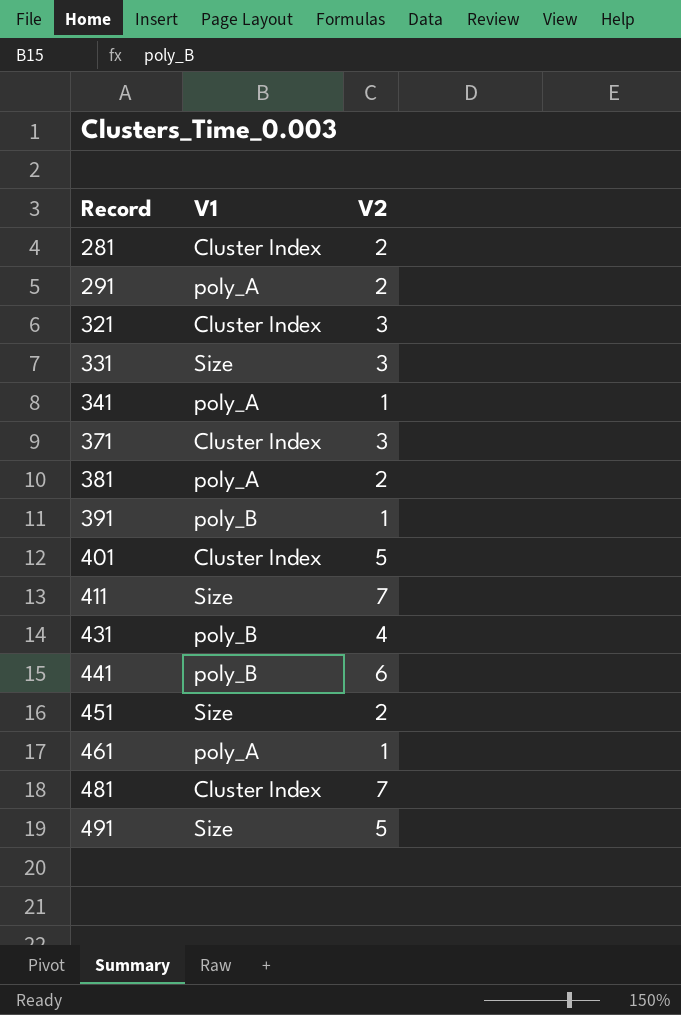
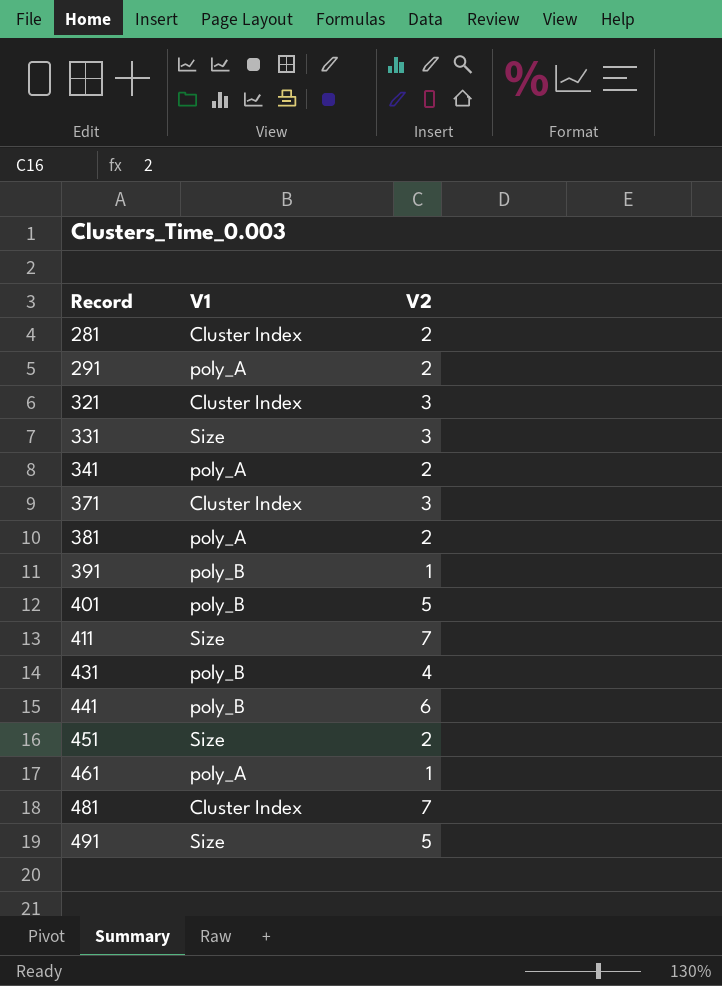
341 | V2: 1 -> 2
401 | V1: Cluster Index -> poly_B

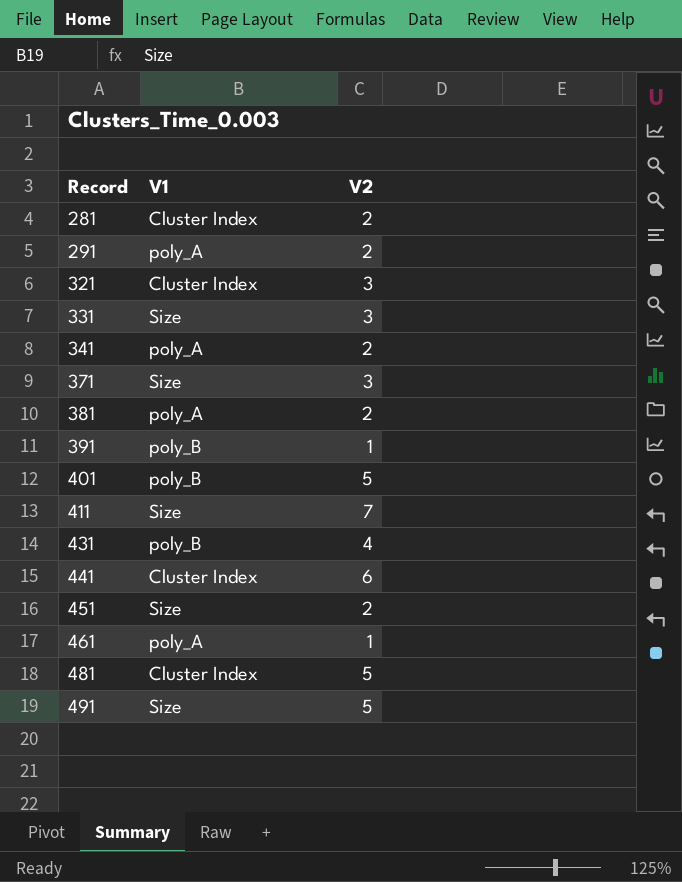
371 | V1: Cluster Index -> Size
441 | V1: poly_B -> Cluster Index
481 | V2: 7 -> 5

